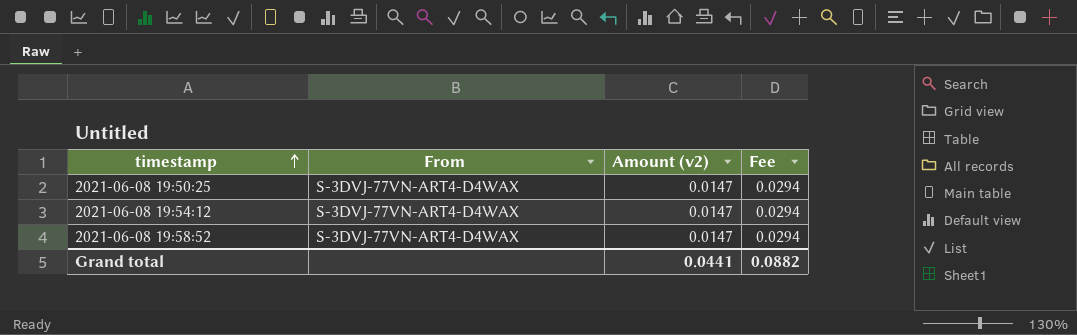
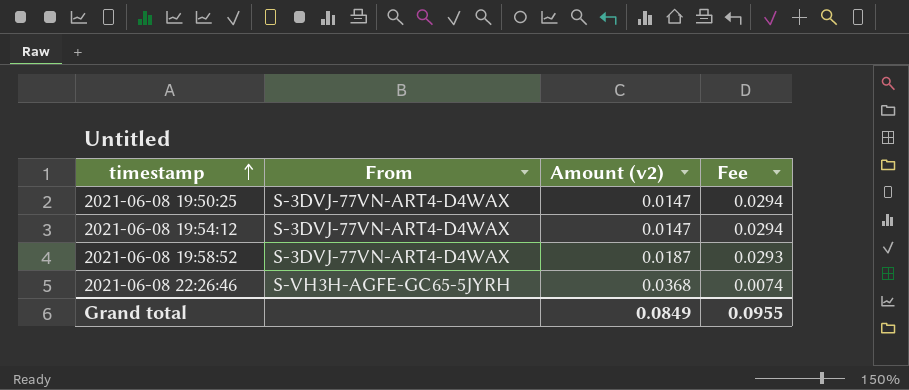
2021-06-08 19:58:52 | Amount (v2): 0.0147 -> 0.0187
2021-06-08 19:58:52 | Fee: 0.0294 -> 0.0293
row 2021-06-08 22:26:46: none -> S-VH3H-AGFE-GC65-5JYRH | 0.0368 | 0.0074
Grand total | Amount (v2): 0.0441 -> 0.0849
Grand total | Fee: 0.0882 -> 0.0955

